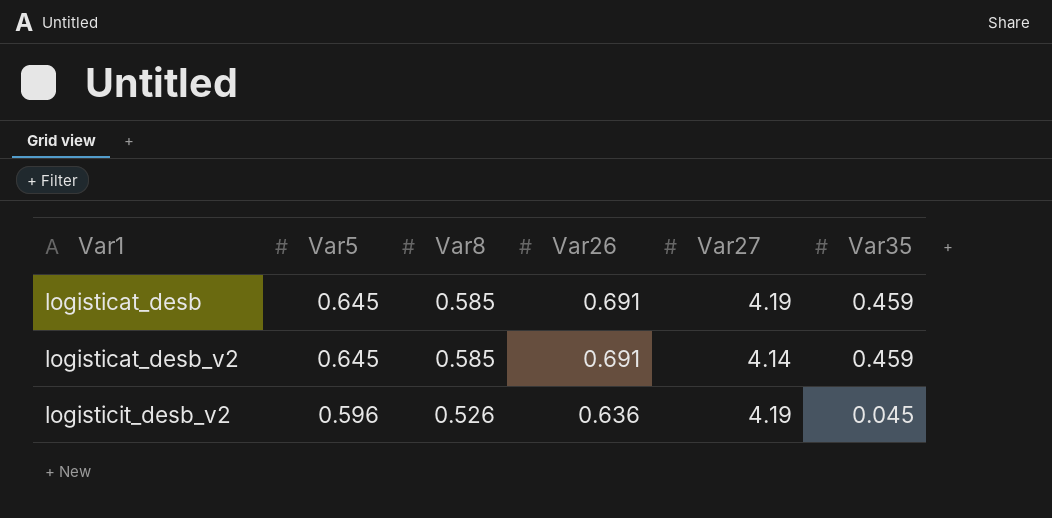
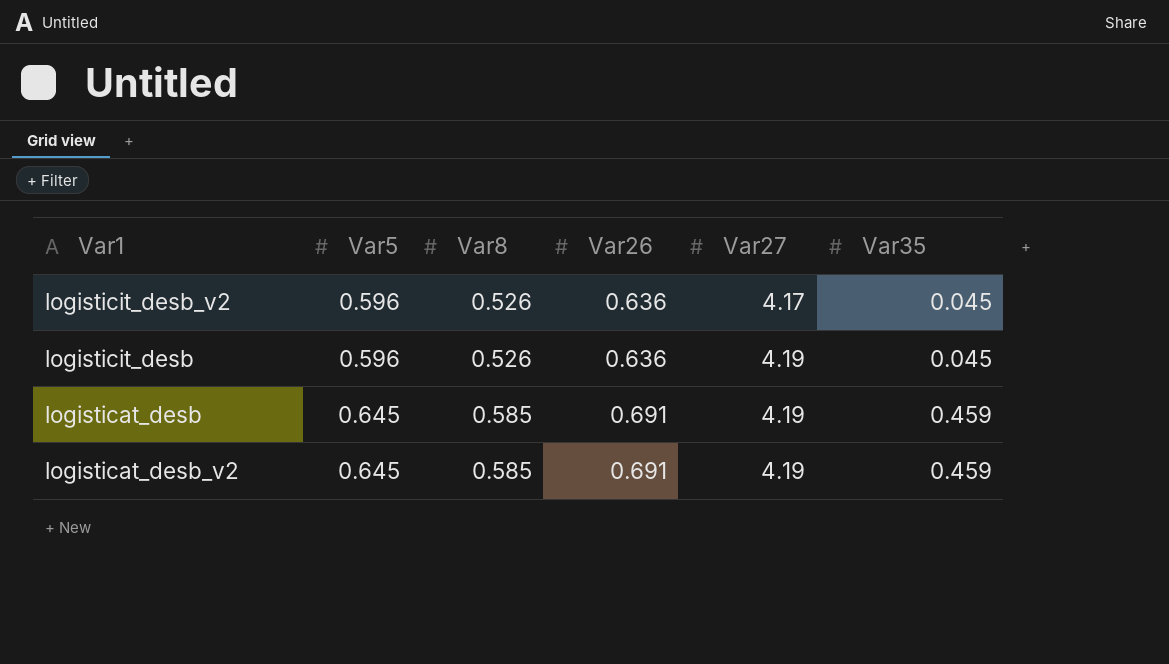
row order: Var1 ascending -> Var5 ascending
logisticit_desb_v2 | Var27: 4.19 -> 4.17
row logisticit_desb: none -> 0.596 | 0.526 | 0.636 | 4.19 | 0.045
logisticat_desb_v2 | Var27: 4.14 -> 4.19

